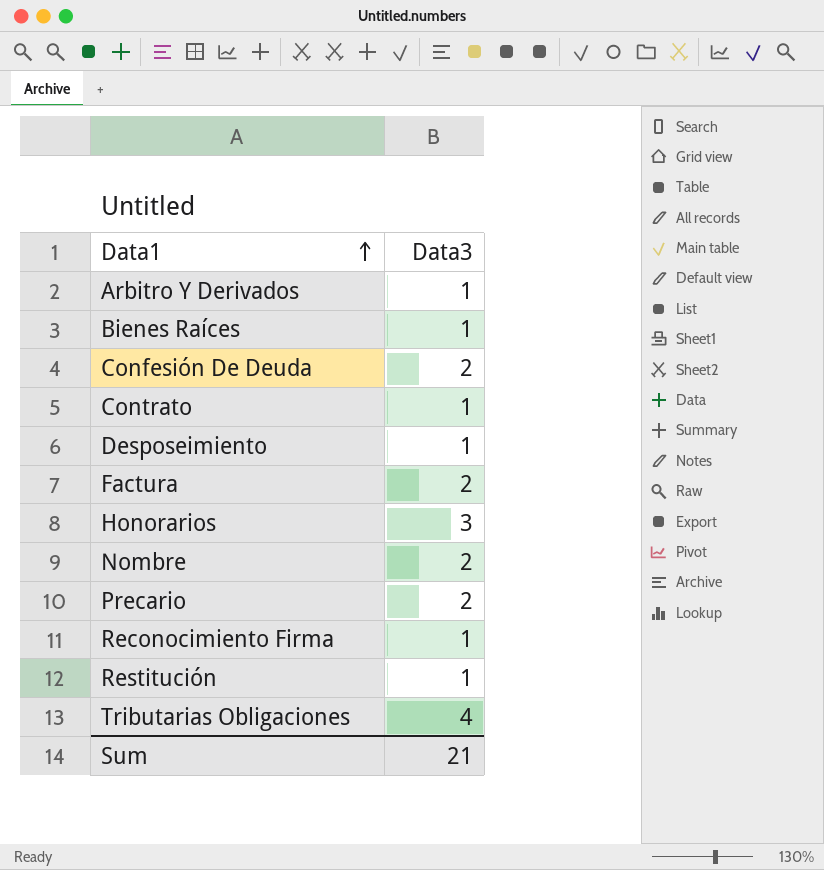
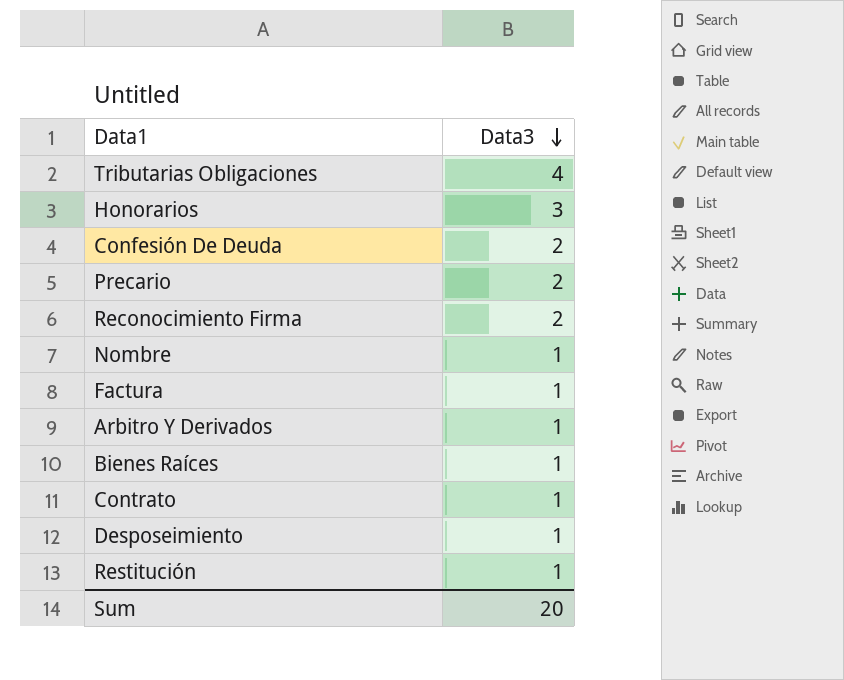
row order: Data1 ascending -> Data3 descending
Reconocimiento Firma | Data3: 1 -> 2
Nombre | Data3: 2 -> 1
Factura | Data3: 2 -> 1
Sum | Data3: 21 -> 20

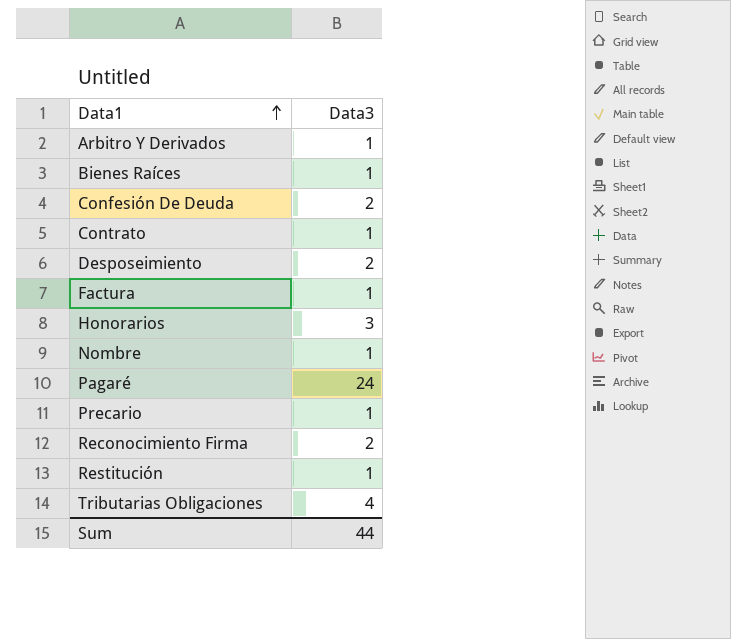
row order: Data3 descending -> Data1 ascending
Desposeimiento | Data3: 1 -> 2
row Pagaré: none -> 24
Precario | Data3: 2 -> 1
Sum | Data3: 20 -> 44

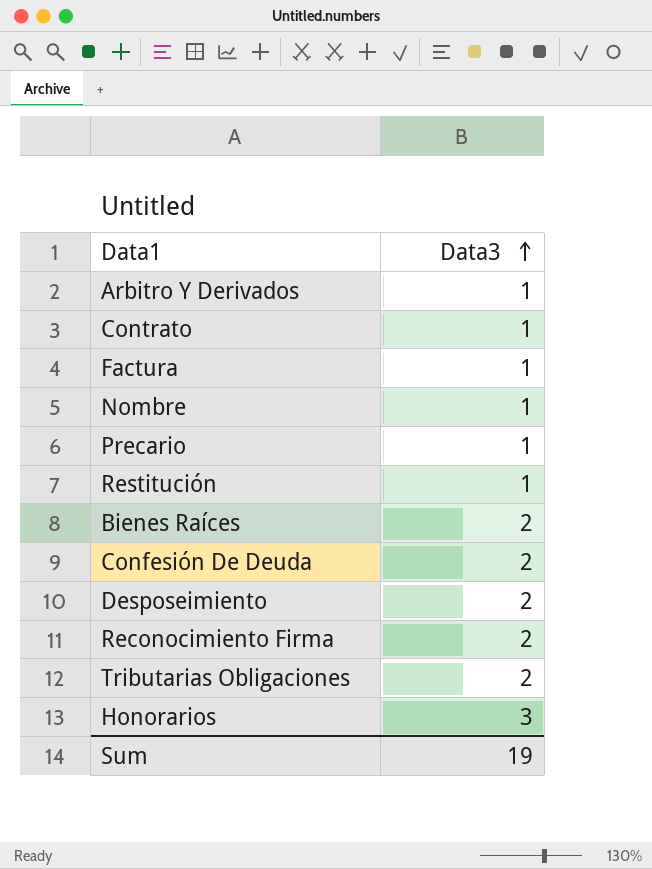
row order: Data1 ascending -> Data3 ascending
row Pagaré: 24 -> none
Bienes Raíces | Data3: 1 -> 2
Tributarias Obligaciones | Data3: 4 -> 2
Sum | Data3: 44 -> 19

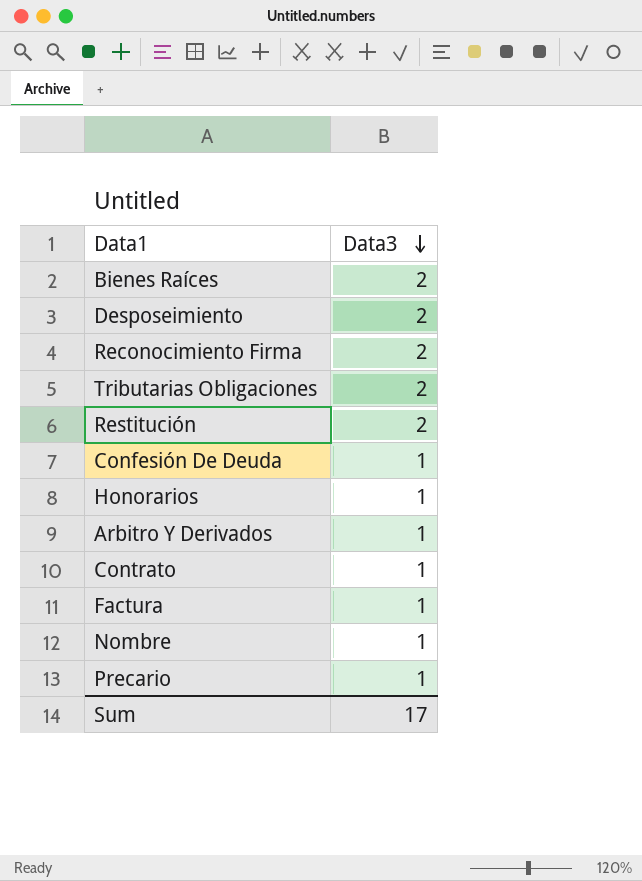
row order: Data3 ascending -> Data3 descending
Restitución | Data3: 1 -> 2
Confesión De Deuda | Data3: 2 -> 1
Honorarios | Data3: 3 -> 1
Sum | Data3: 19 -> 17

